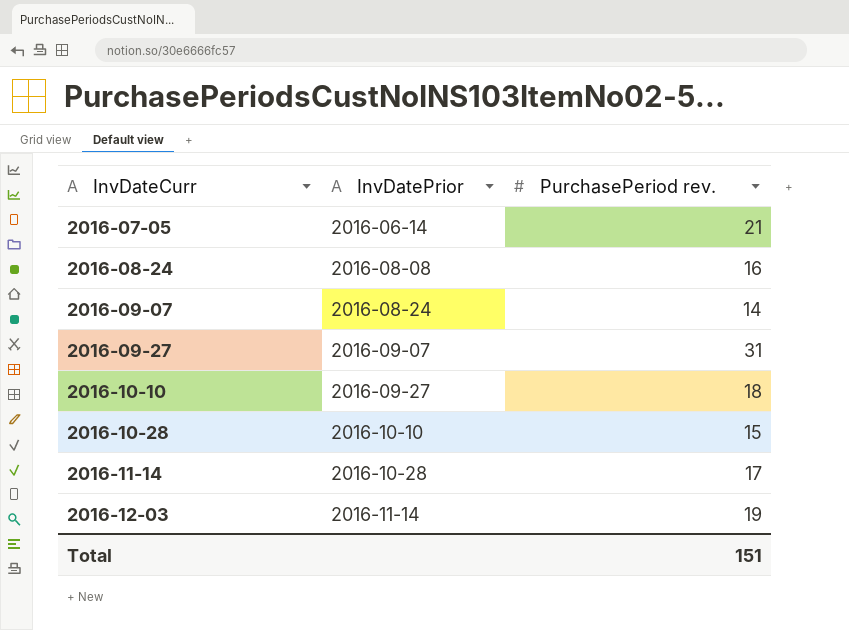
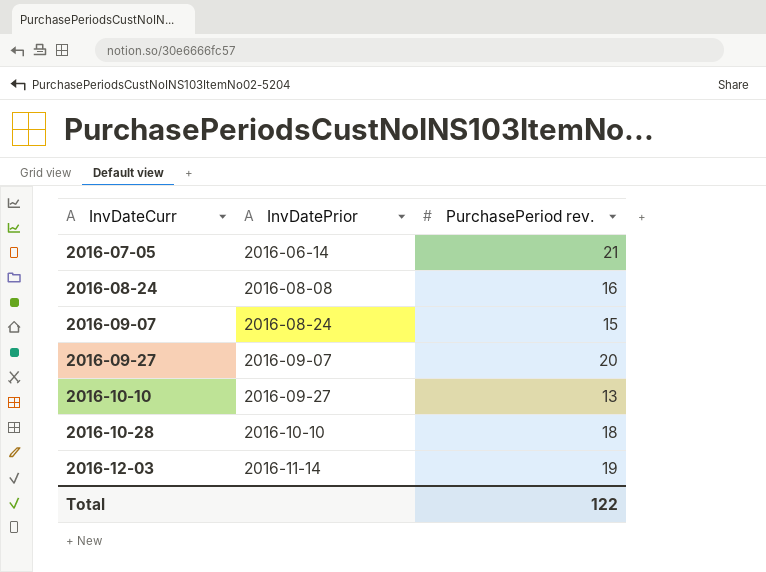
row 2016-11-14: 2016-10-28 | 17 -> none
2016-09-07 | PurchasePeriod rev.: 14 -> 15
2016-09-27 | PurchasePeriod rev.: 31 -> 20
2016-10-10 | PurchasePeriod rev.: 18 -> 13
2016-10-28 | PurchasePeriod rev.: 15 -> 18
Total | PurchasePeriod rev.: 151 -> 122

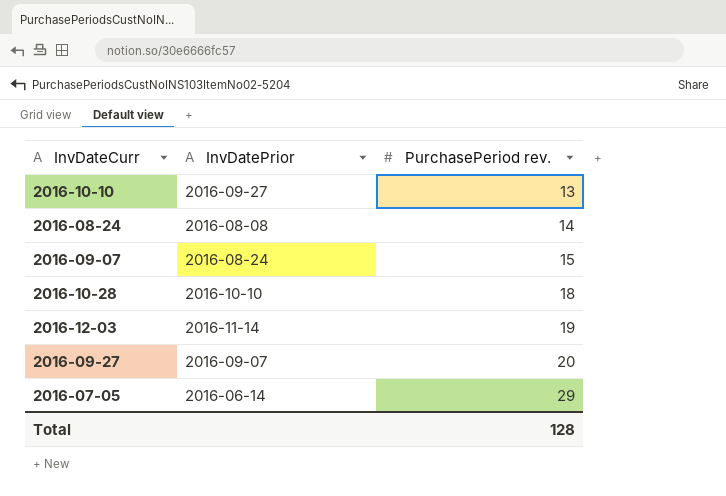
row order: InvDateCurr ascending -> PurchasePeriod rev. ascending
2016-08-24 | PurchasePeriod rev.: 16 -> 14
2016-07-05 | PurchasePeriod rev.: 21 -> 29
Total | PurchasePeriod rev.: 122 -> 128

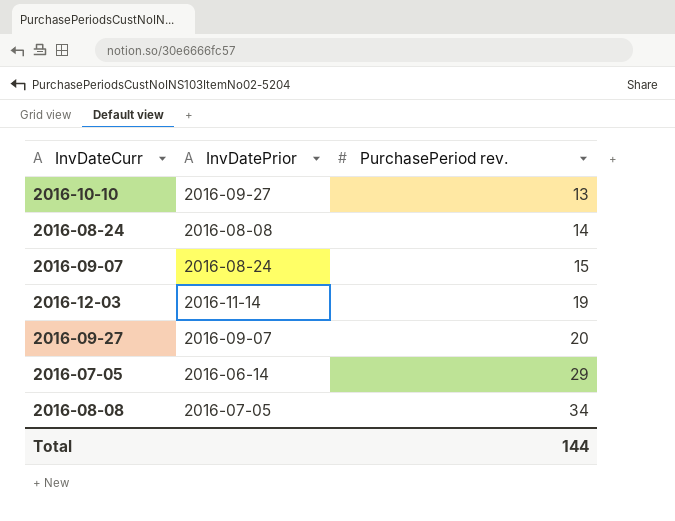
row 2016-10-28: 2016-10-10 | 18 -> none
row 2016-08-08: none -> 2016-07-05 | 34
Total | PurchasePeriod rev.: 128 -> 144

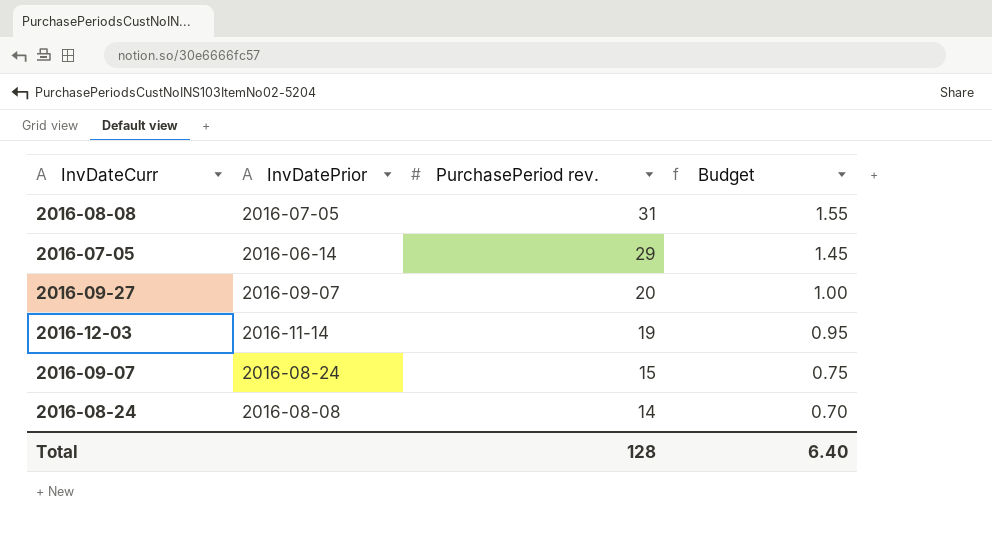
row order: PurchasePeriod rev. ascending -> PurchasePeriod rev. descending
column Budget | formula: none -> [PurchasePeriod rev.] * 0.05
row 2016-10-10: 2016-09-27 | 13 -> none
2016-08-08 | PurchasePeriod rev.: 34 -> 31
Total | PurchasePeriod rev.: 144 -> 128

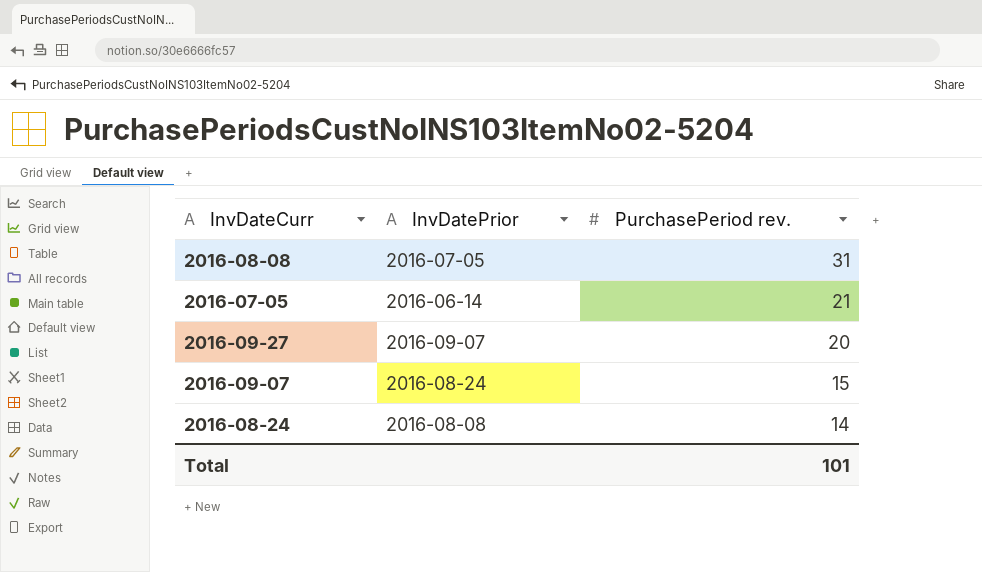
column Budget | formula: [PurchasePeriod rev.] * 0.05 -> none
row 2016-12-03: 2016-11-14 | 19 | 0.95 -> none
2016-07-05 | PurchasePeriod rev.: 29 -> 21
Total | PurchasePeriod rev.: 128 -> 101

